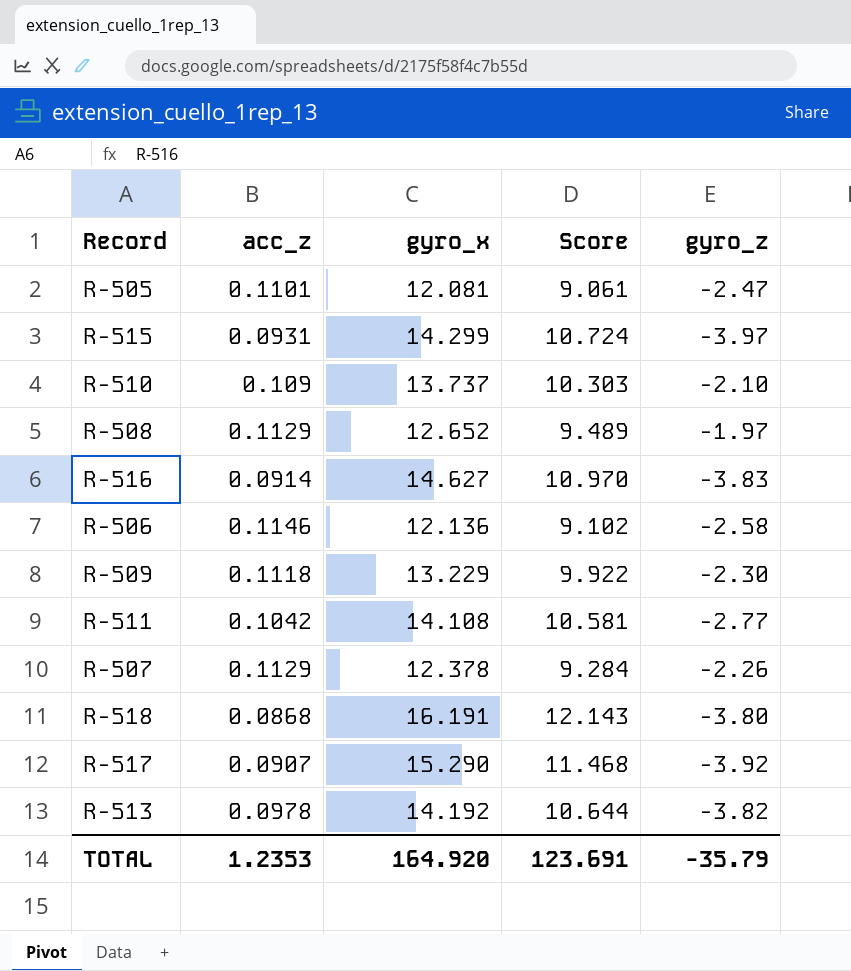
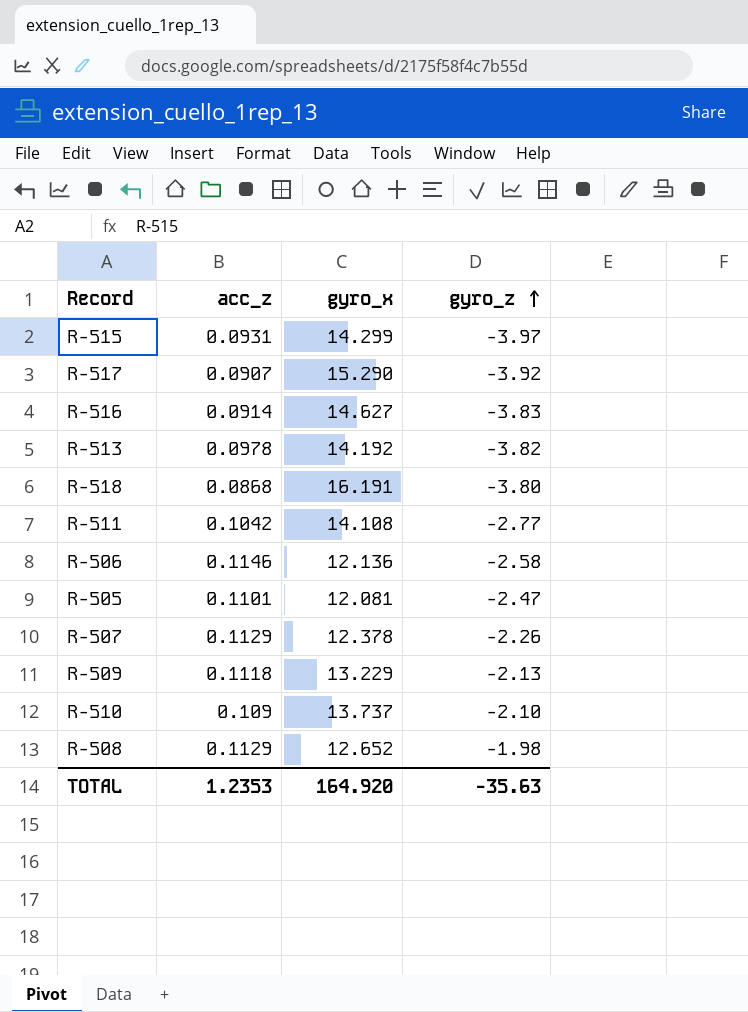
row order: none -> gyro_z ascending
column Score | formula: [gyro_x] * 0.75 -> none
R-509 | gyro_z: -2.30 -> -2.13
R-508 | gyro_z: -1.97 -> -1.98
TOTAL | gyro_z: -35.79 -> -35.63

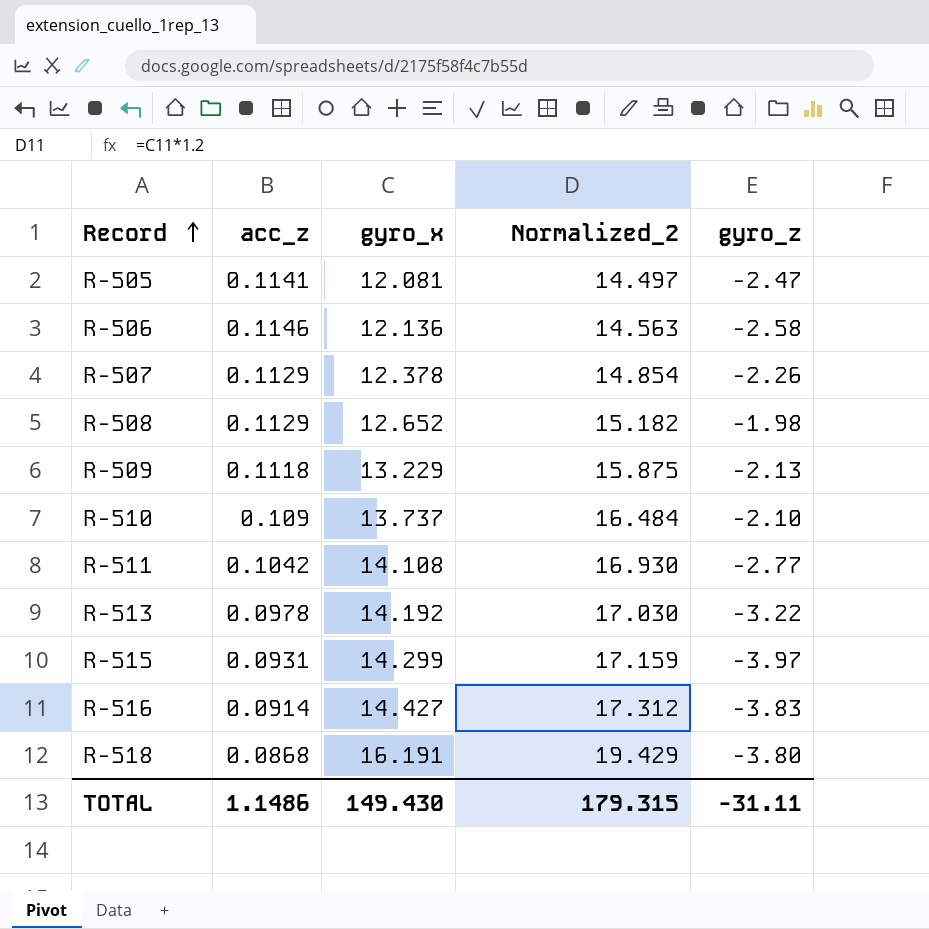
row order: gyro_z ascending -> Record ascending
column Normalized_2 | formula: none -> [gyro_x] * 1.2
row R-517: 0.0907 | 15.290 | -3.92 -> none
R-505 | acc_z: 0.1101 -> 0.1141
R-513 | gyro_z: -3.82 -> -3.22
R-516 | gyro_x: 14.627 -> 14.427
TOTAL | acc_z: 1.2353 -> 1.1486
TOTAL | gyro_x: 164.920 -> 149.430
TOTAL | gyro_z: -35.63 -> -31.11

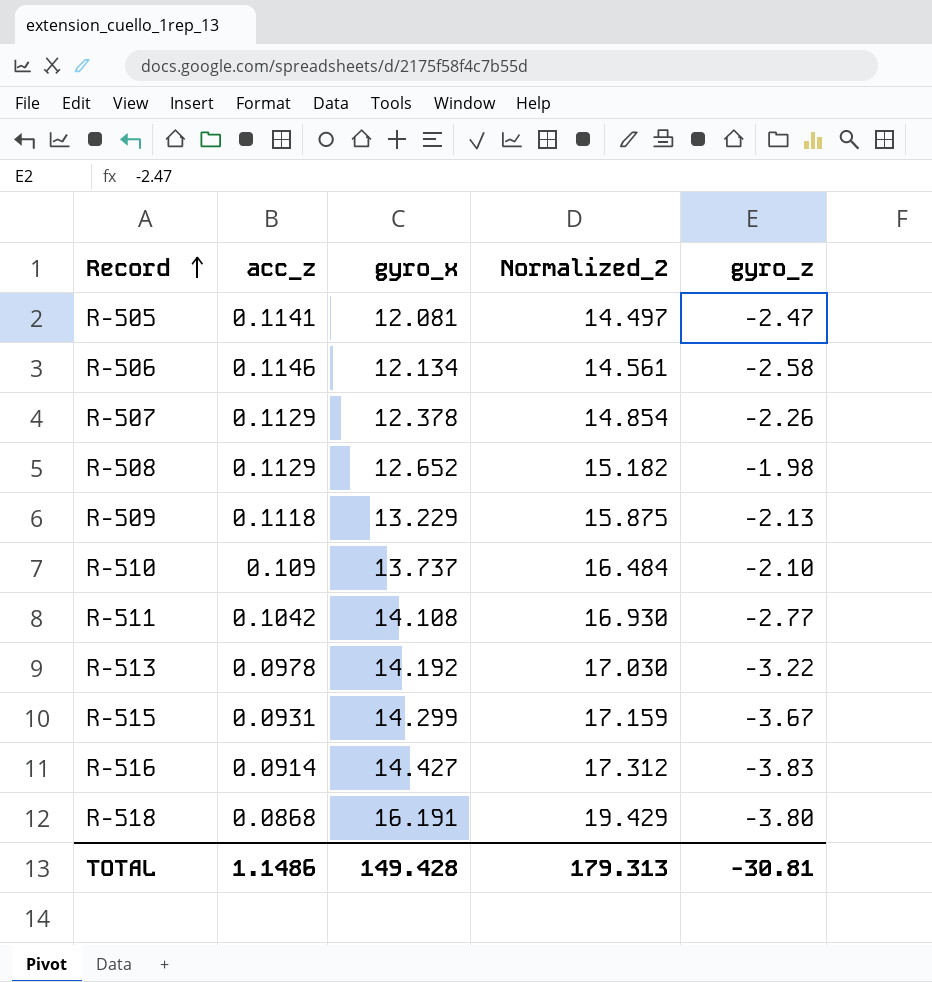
R-506 | gyro_x: 12.136 -> 12.134
R-506 | Normalized_2: 14.563 -> 14.561
R-515 | gyro_z: -3.97 -> -3.67
TOTAL | gyro_x: 149.430 -> 149.428
TOTAL | Normalized_2: 179.315 -> 179.313
TOTAL | gyro_z: -31.11 -> -30.81

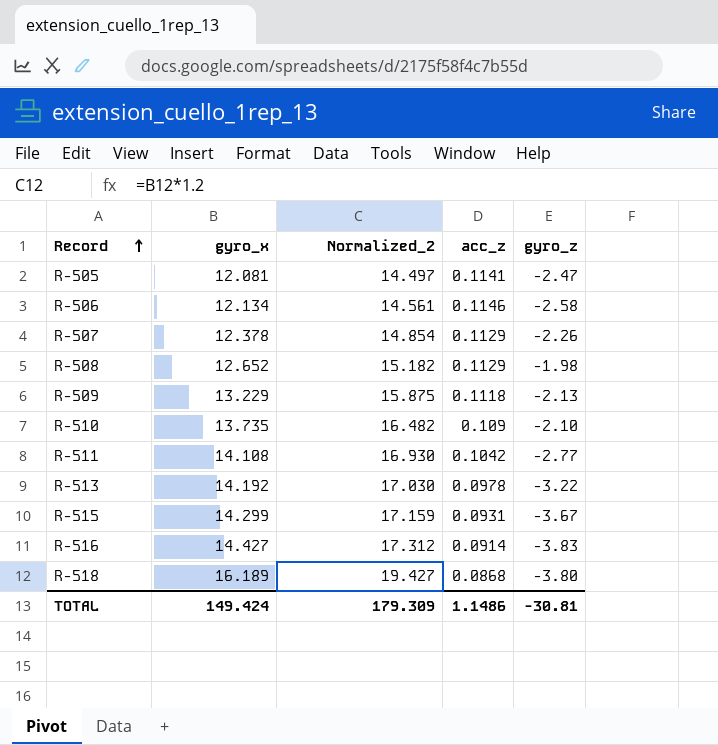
column acc_z | position: 2 -> 4
R-510 | gyro_x: 13.737 -> 13.735
R-510 | Normalized_2: 16.484 -> 16.482
R-518 | gyro_x: 16.191 -> 16.189
R-518 | Normalized_2: 19.429 -> 19.427
TOTAL | gyro_x: 149.428 -> 149.424
TOTAL | Normalized_2: 179.313 -> 179.309

